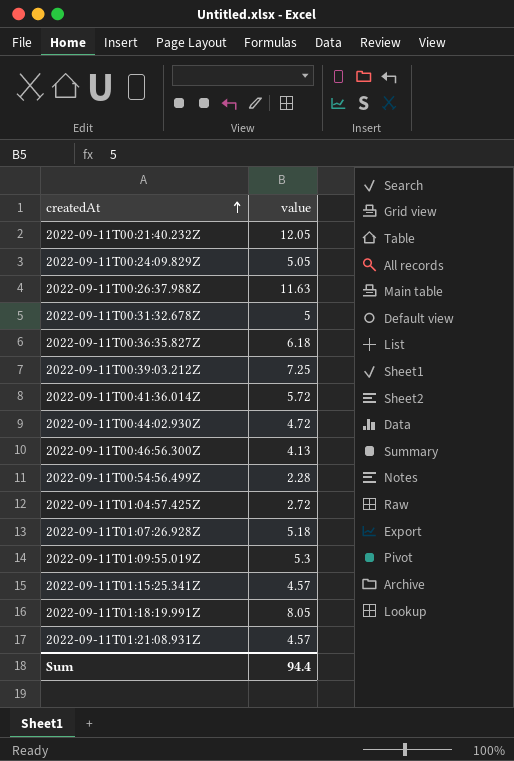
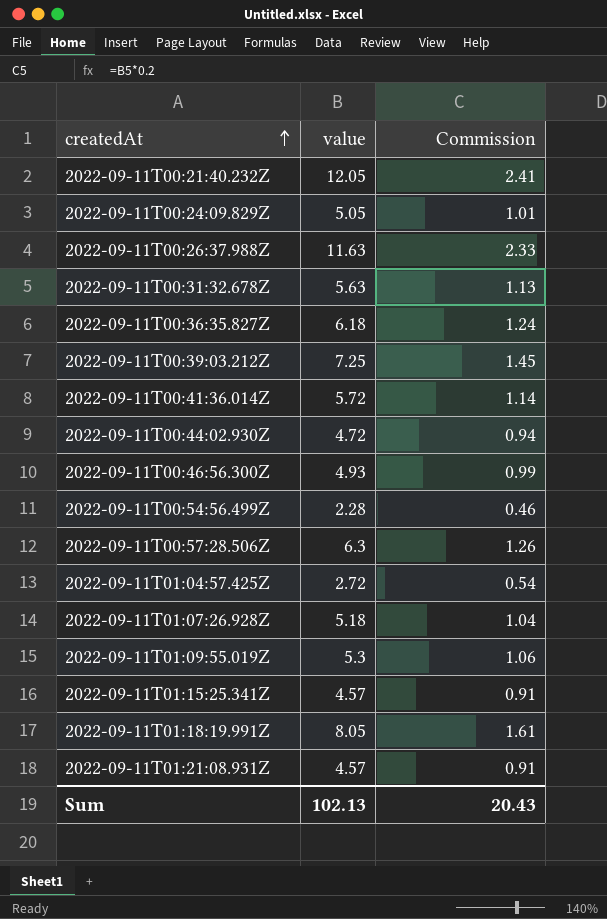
column Commission | formula: none -> [value] * 0.2
2022-09-11T00:31:32.678Z | value: 5 -> 5.63
2022-09-11T00:46:56.300Z | value: 4.13 -> 4.93
row 2022-09-11T00:57:28.506Z: none -> 6.3 | 1.26
Sum | value: 94.4 -> 102.13

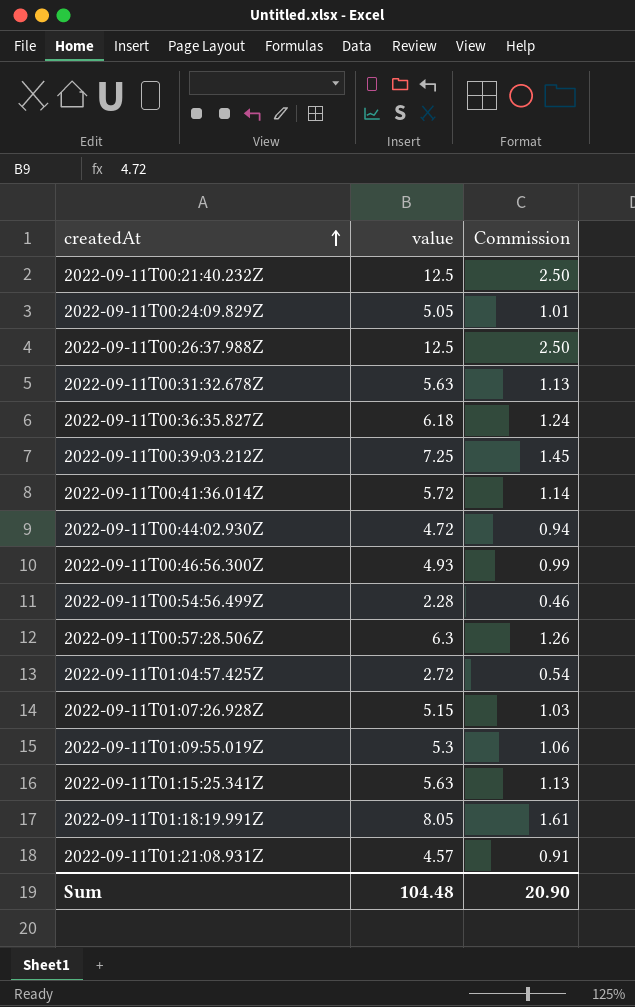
2022-09-11T00:21:40.232Z | value: 12.05 -> 12.5
2022-09-11T00:21:40.232Z | Commission: 2.41 -> 2.50
2022-09-11T00:26:37.988Z | value: 11.63 -> 12.5
2022-09-11T00:26:37.988Z | Commission: 2.33 -> 2.50
2022-09-11T01:07:26.928Z | value: 5.18 -> 5.15
2022-09-11T01:07:26.928Z | Commission: 1.04 -> 1.03
2022-09-11T01:15:25.341Z | value: 4.57 -> 5.63
2022-09-11T01:15:25.341Z | Commission: 0.91 -> 1.13
Sum | value: 102.13 -> 104.48
Sum | Commission: 20.43 -> 20.90

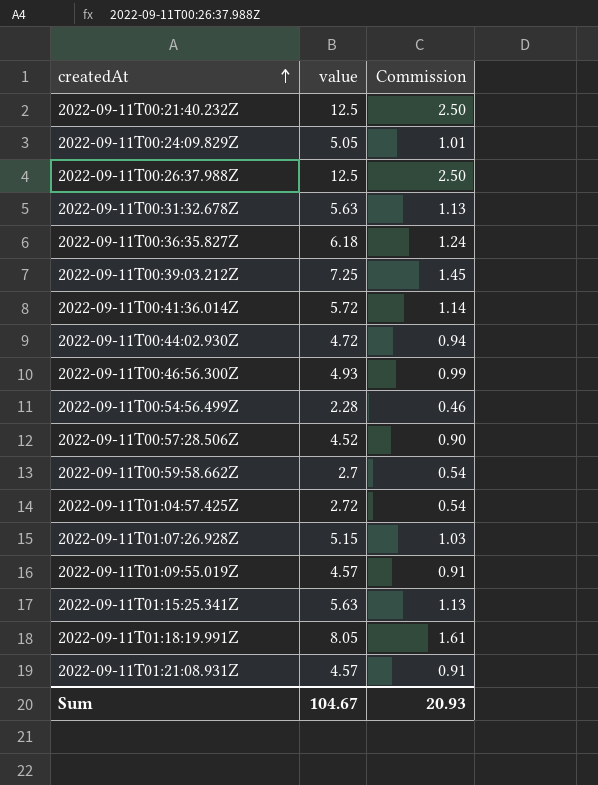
2022-09-11T00:57:28.506Z | value: 6.3 -> 4.52
2022-09-11T00:57:28.506Z | Commission: 1.26 -> 0.90
row 2022-09-11T00:59:58.662Z: none -> 2.7 | 0.54
2022-09-11T01:09:55.019Z | value: 5.3 -> 4.57
2022-09-11T01:09:55.019Z | Commission: 1.06 -> 0.91
Sum | value: 104.48 -> 104.67
Sum | Commission: 20.90 -> 20.93

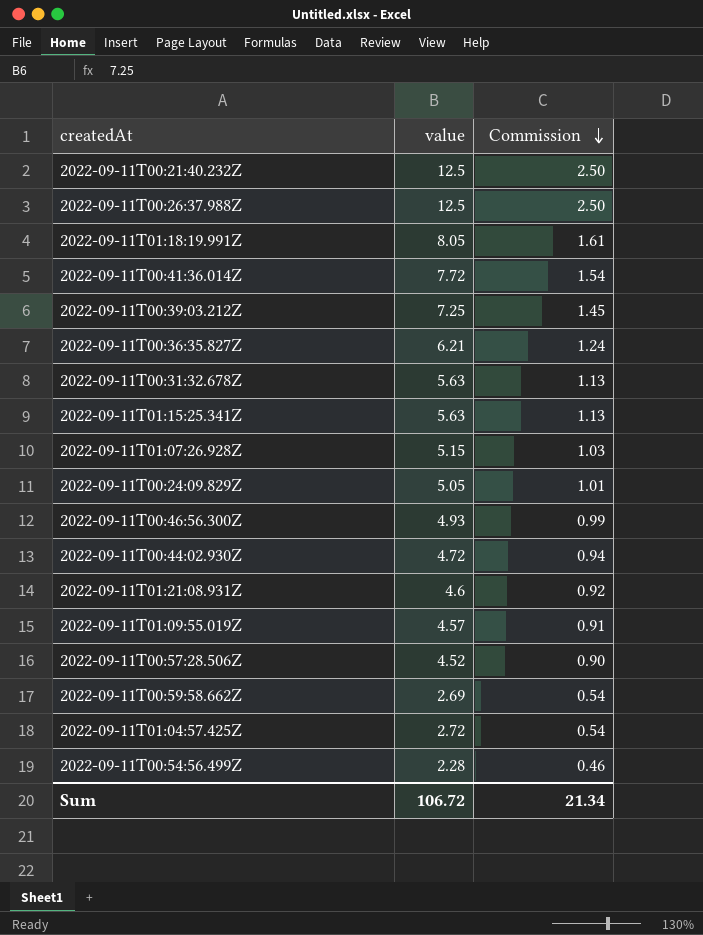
row order: createdAt ascending -> Commission descending
2022-09-11T00:41:36.014Z | value: 5.72 -> 7.72
2022-09-11T00:41:36.014Z | Commission: 1.14 -> 1.54
2022-09-11T00:36:35.827Z | value: 6.18 -> 6.21
2022-09-11T01:21:08.931Z | value: 4.57 -> 4.6
2022-09-11T01:21:08.931Z | Commission: 0.91 -> 0.92
2022-09-11T00:59:58.662Z | value: 2.7 -> 2.69
Sum | value: 104.67 -> 106.72
Sum | Commission: 20.93 -> 21.34

